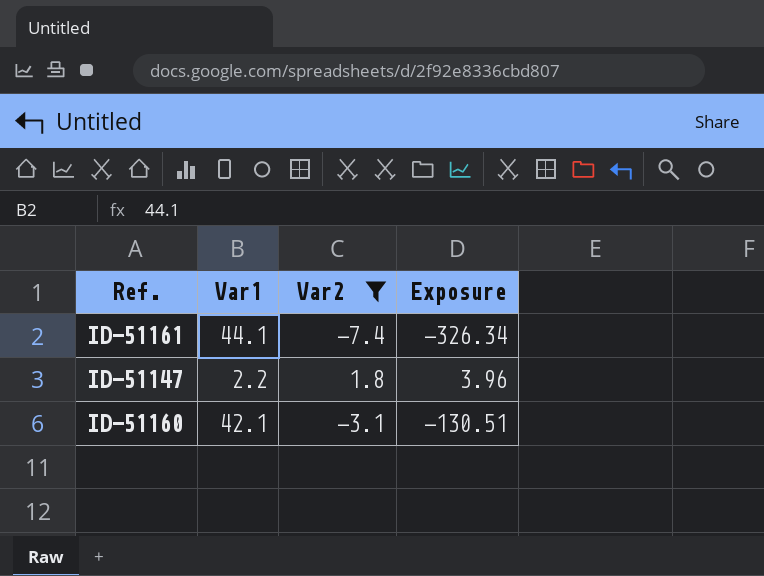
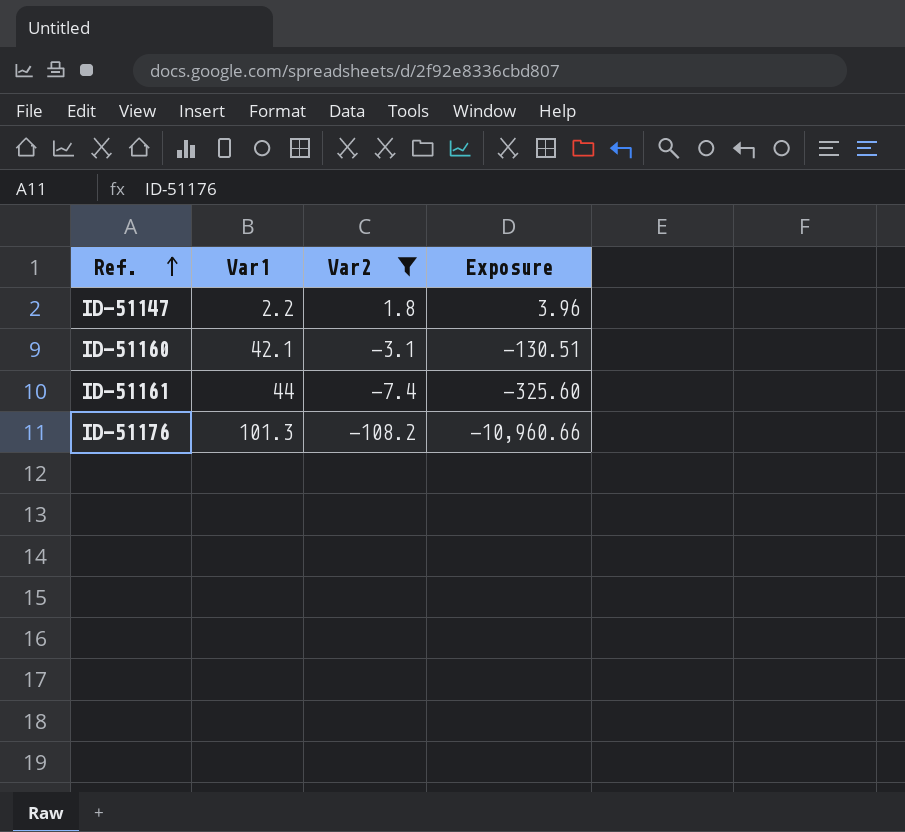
row order: none -> Ref. ascending
ID-51161 | Var1: 44.1 -> 44
ID-51161 | Exposure: -326.34 -> -325.60
row ID-51176: none -> 101.3 | -108.2 | -10,960.66

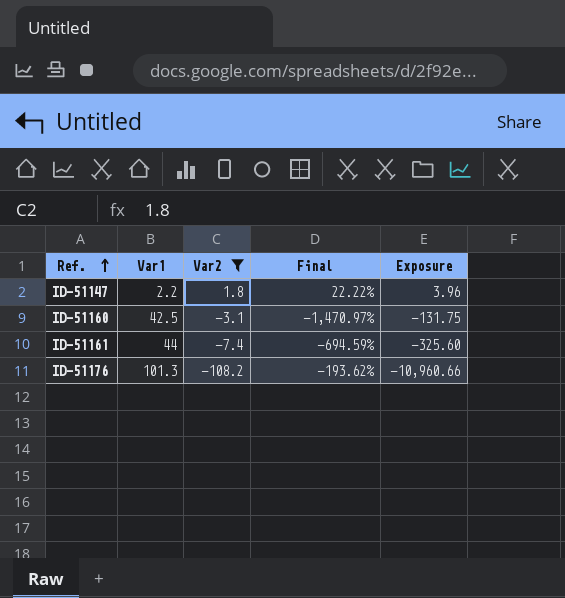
column Final | formula: none -> ([Var1] - [Var2]) / [Var2]
ID-51160 | Var1: 42.1 -> 42.5
ID-51160 | Exposure: -130.51 -> -131.75

